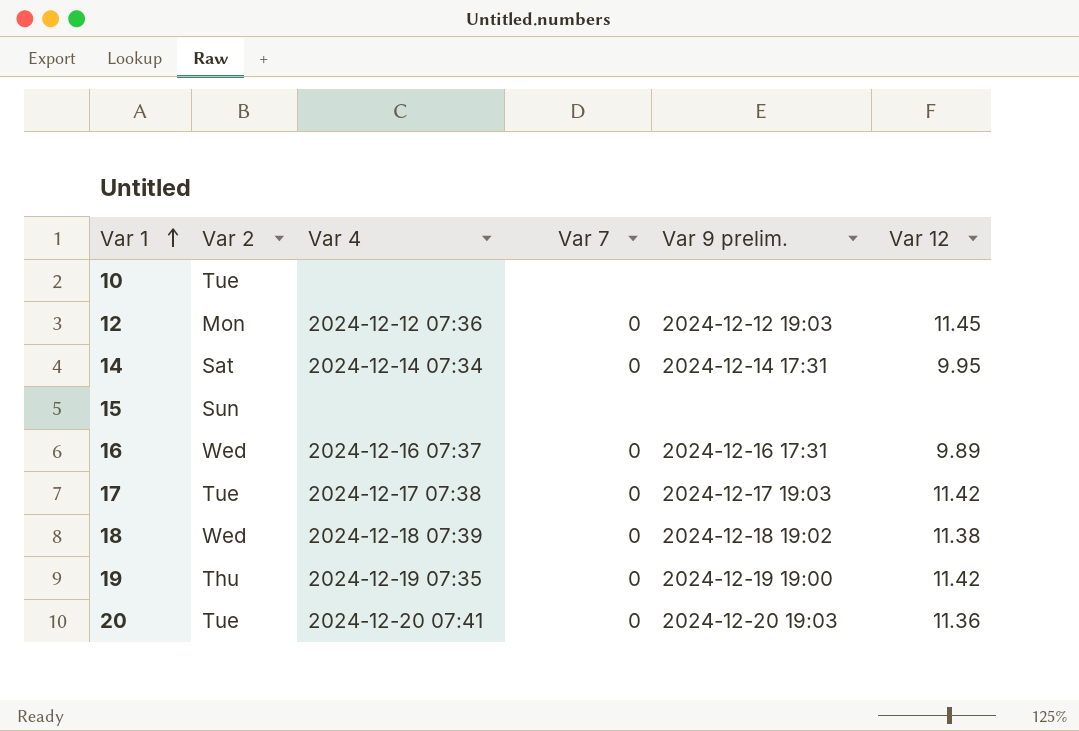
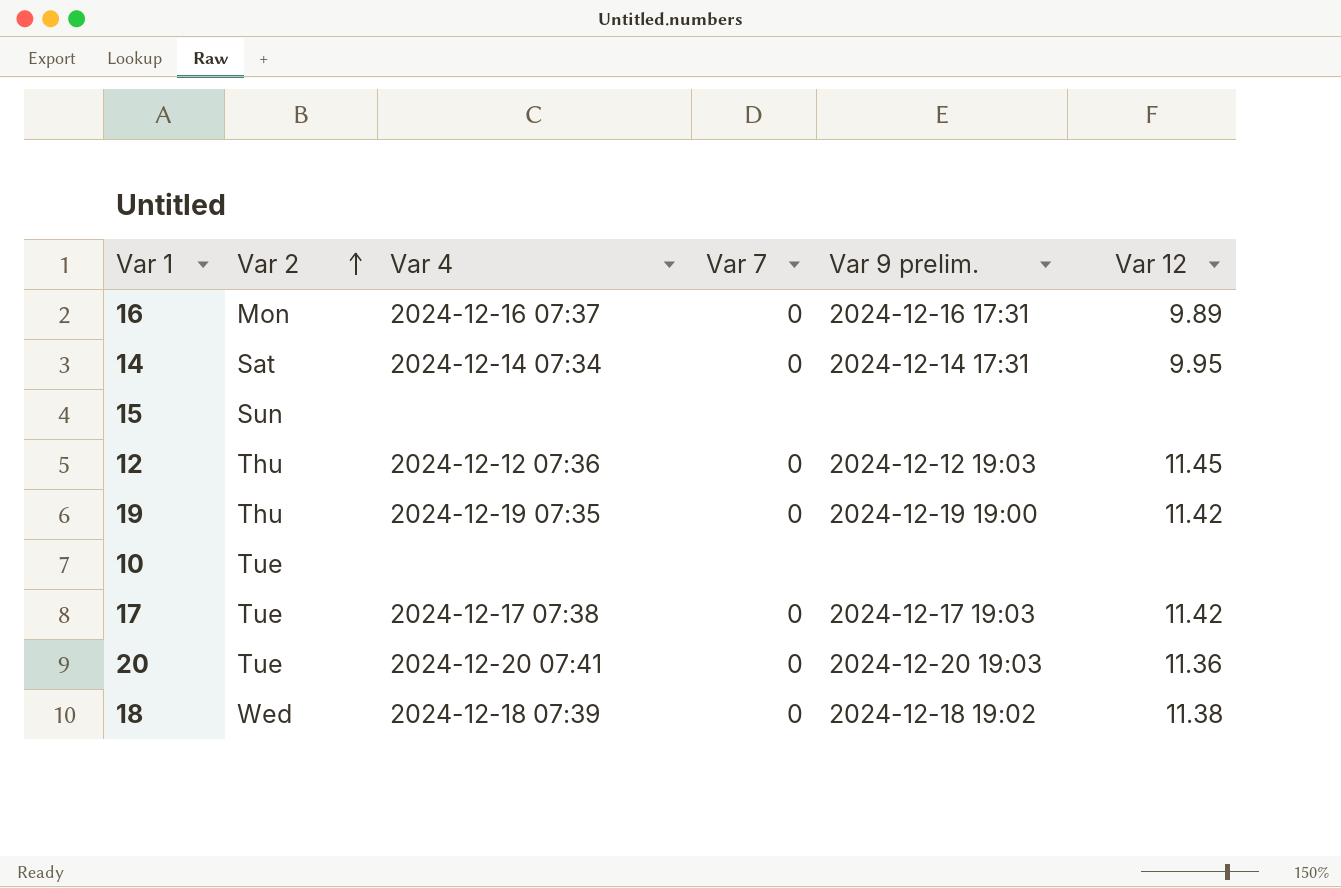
row order: Var 1 ascending -> Var 2 ascending
16 | Var 2: Wed -> Mon
12 | Var 2: Mon -> Thu

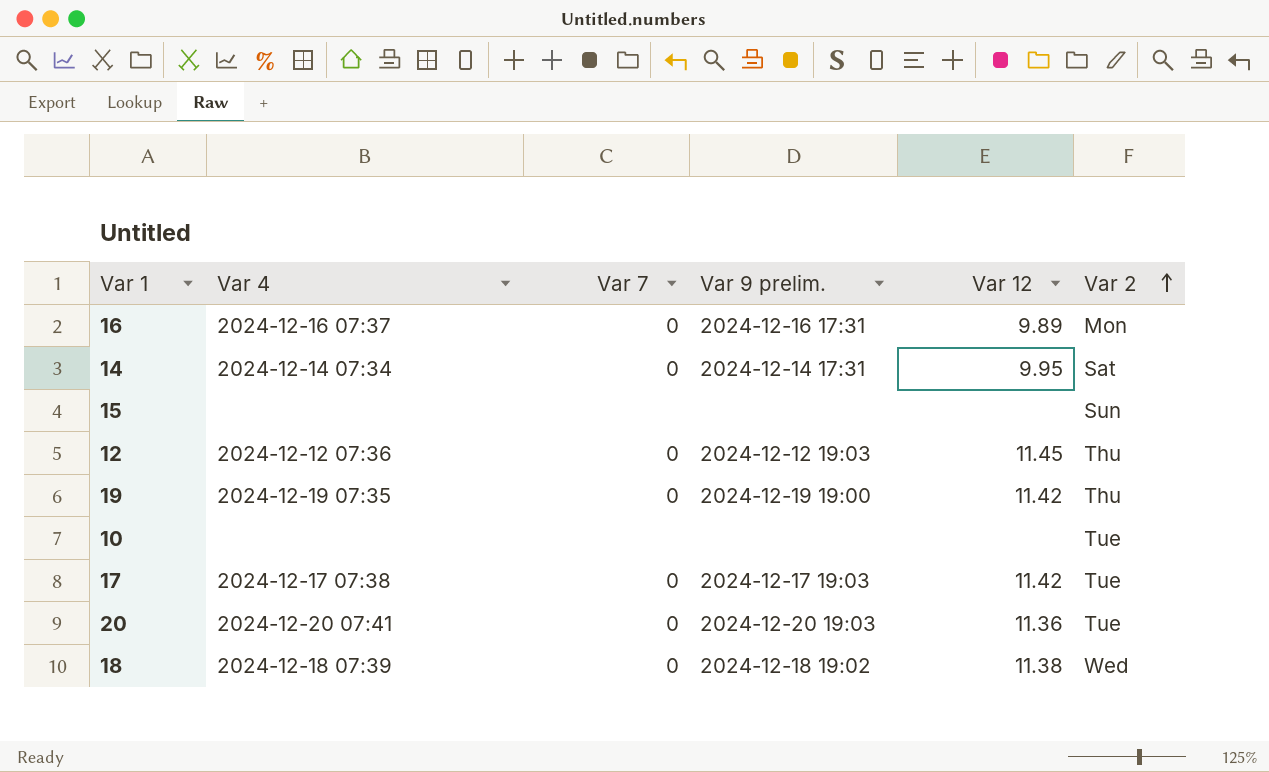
column Var 2 | position: 2 -> 6

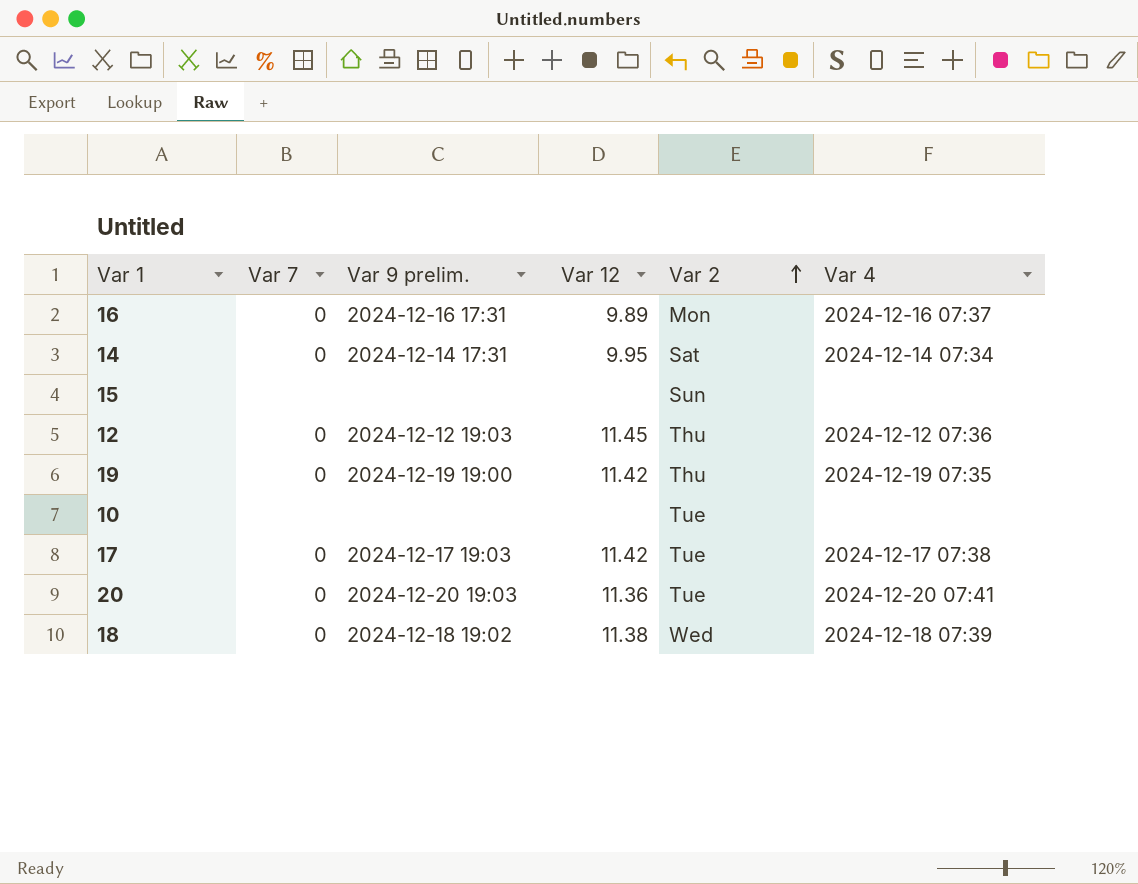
column Var 4 | position: 2 -> 6

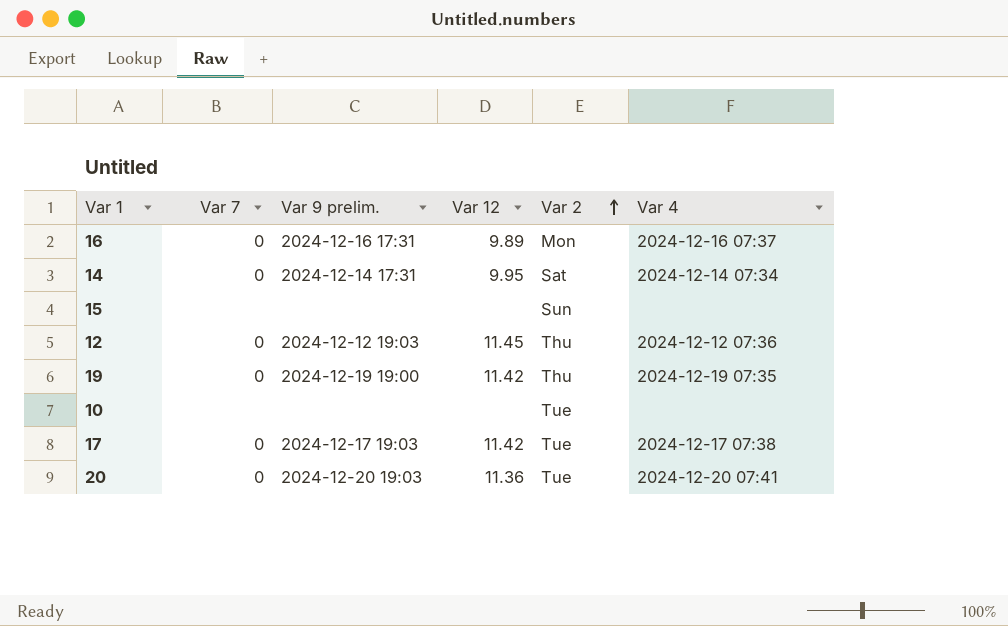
row 18: 0 | 2024-12-18 19:02 | 11.38 | Wed | 2024-12-18 07:39 -> none

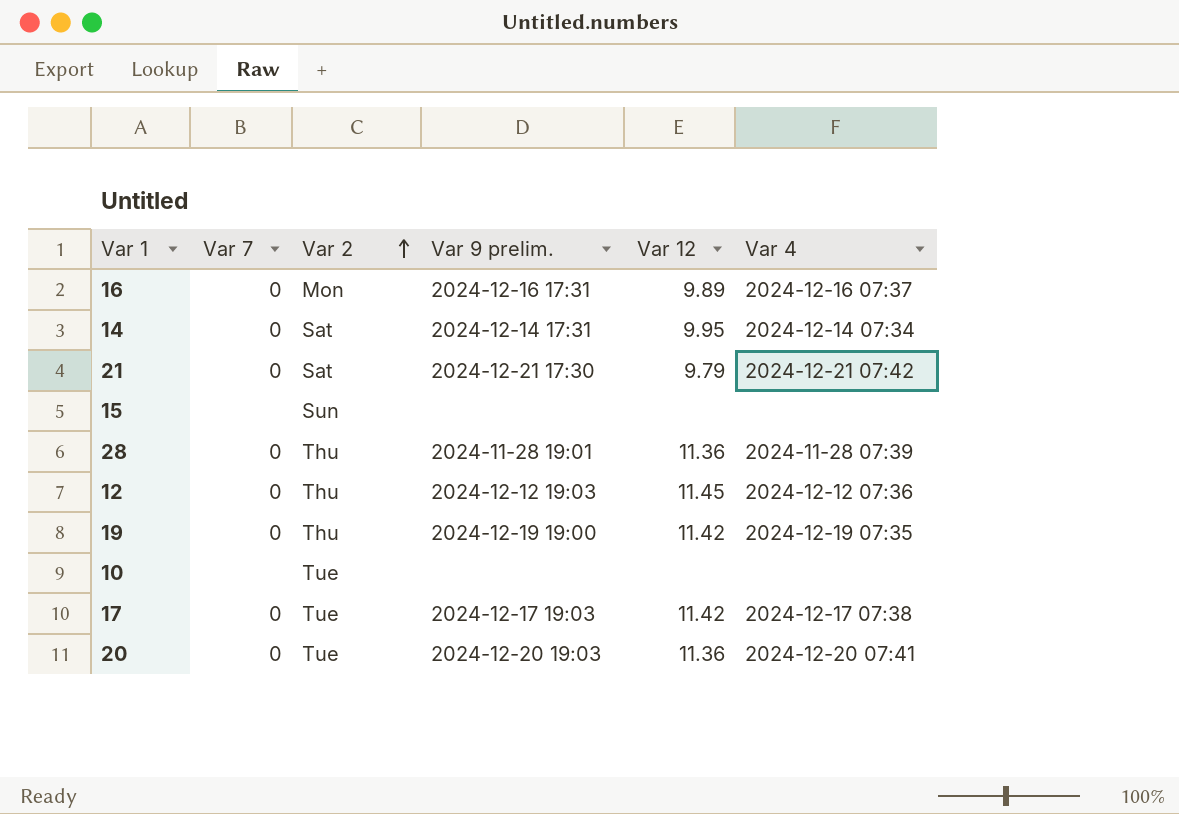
column Var 2 | position: 5 -> 3
row 21: none -> 0 | Sat | 2024-12-21 17:30 | 9.79 | 2024-12-21 07:42
row 28: none -> 0 | Thu | 2024-11-28 19:01 | 11.36 | 2024-11-28 07:39

